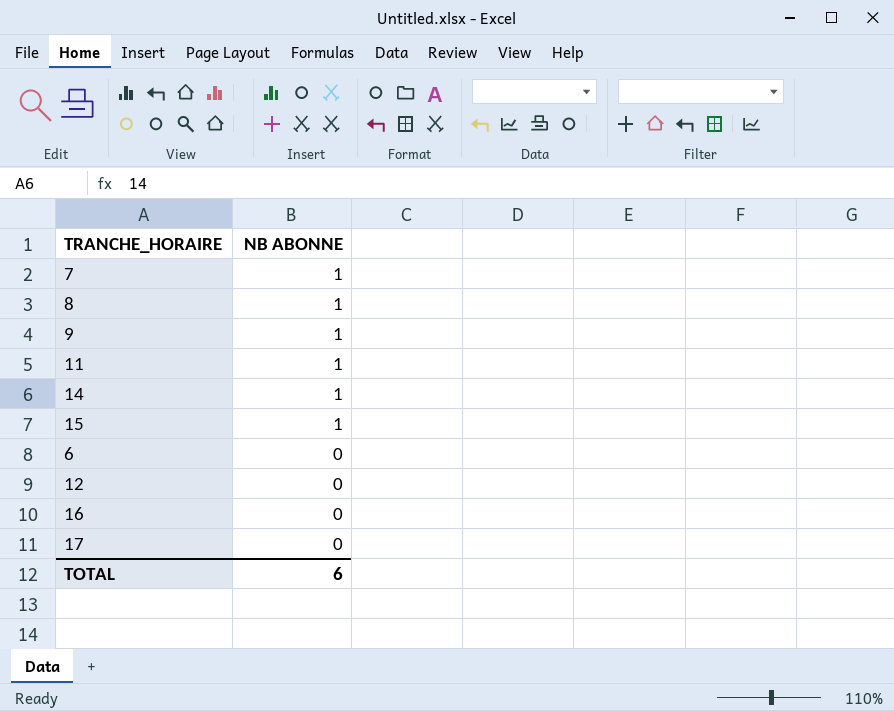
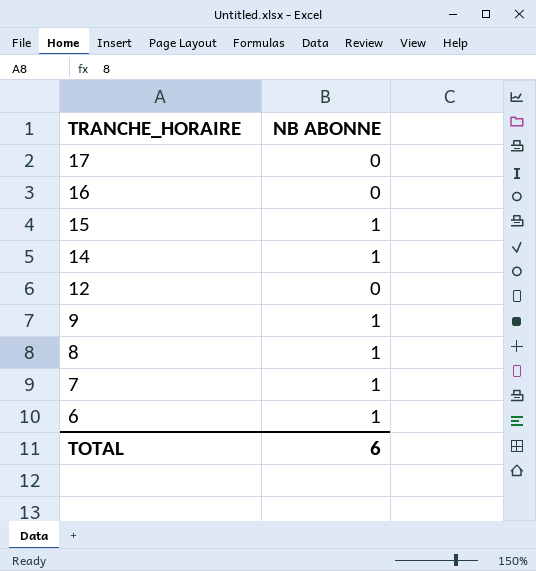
row order: NB ABONNE descending -> TRANCHE_HORAIRE descending
row 11: 1 -> none
6 | NB ABONNE: 0 -> 1

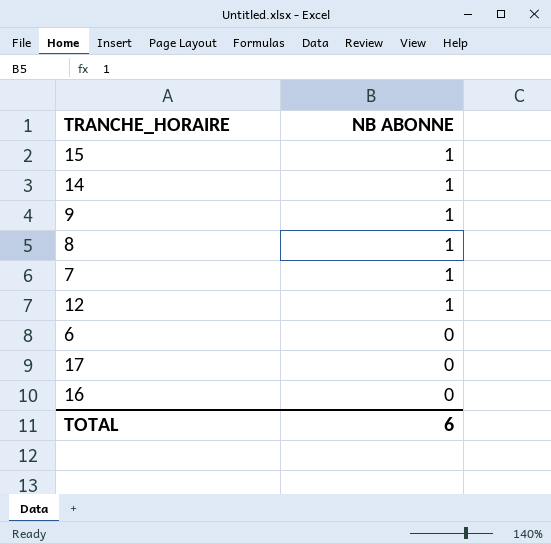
row order: TRANCHE_HORAIRE descending -> NB ABONNE descending
12 | NB ABONNE: 0 -> 1
6 | NB ABONNE: 1 -> 0

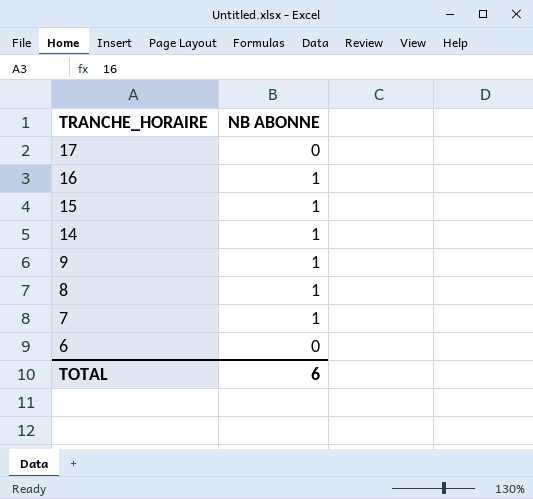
row order: NB ABONNE descending -> TRANCHE_HORAIRE descending
row 12: 1 -> none
16 | NB ABONNE: 0 -> 1

